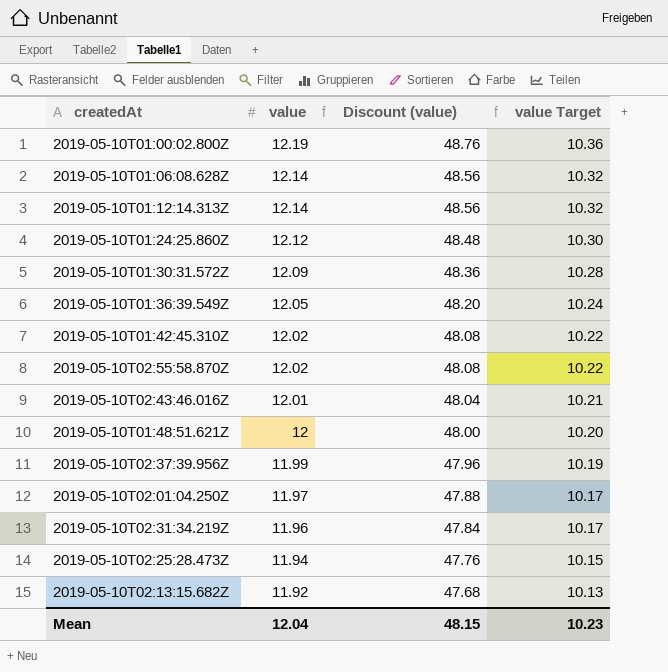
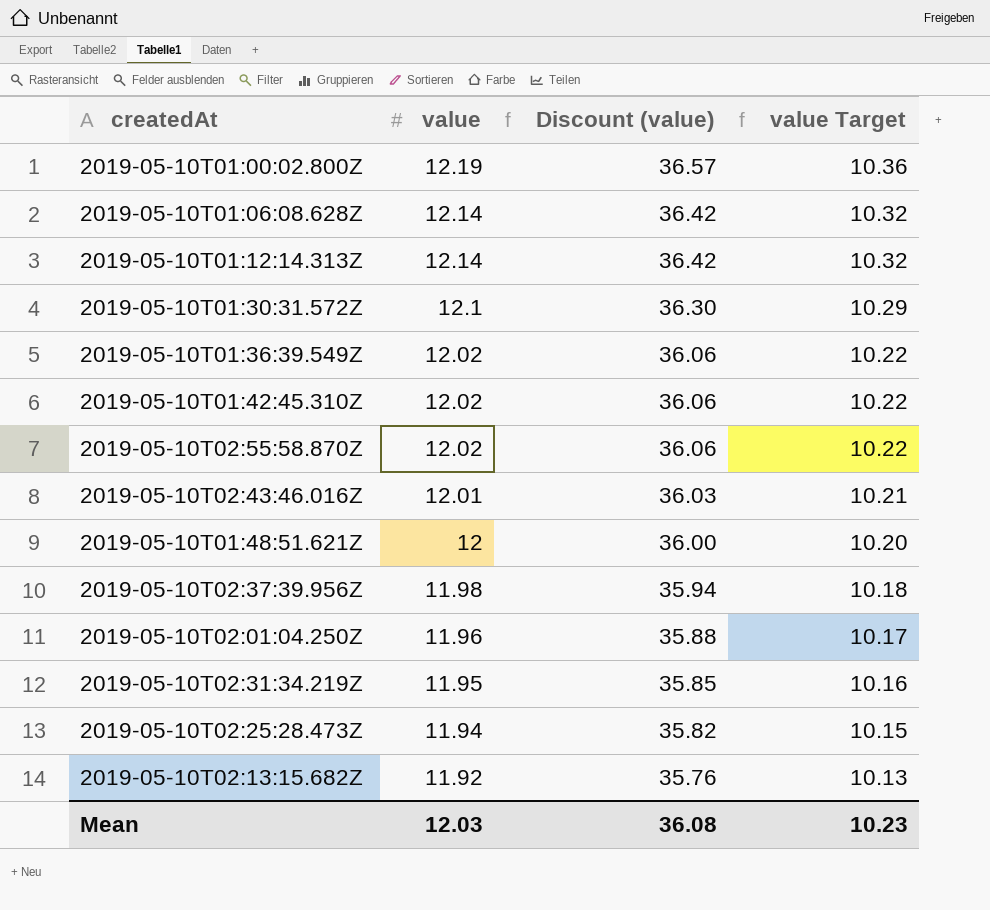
column Discount (value) | formula: [value] * 4 -> [value] * 3
row 2019-05-10T01:24:25.860Z: 12.12 | 48.48 | 10.30 -> none
2019-05-10T01:30:31.572Z | value: 12.09 -> 12.1
2019-05-10T01:30:31.572Z | value Target: 10.28 -> 10.29
2019-05-10T01:36:39.549Z | value: 12.05 -> 12.02
2019-05-10T01:36:39.549Z | value Target: 10.24 -> 10.22
2019-05-10T02:37:39.956Z | value: 11.99 -> 11.98
2019-05-10T02:37:39.956Z | value Target: 10.19 -> 10.18
2019-05-10T02:01:04.250Z | value: 11.97 -> 11.96
2019-05-10T02:31:34.219Z | value: 11.96 -> 11.95
2019-05-10T02:31:34.219Z | value Target: 10.17 -> 10.16
Mean | value: 12.04 -> 12.03
Mean | Discount (value): 48.15 -> 36.08

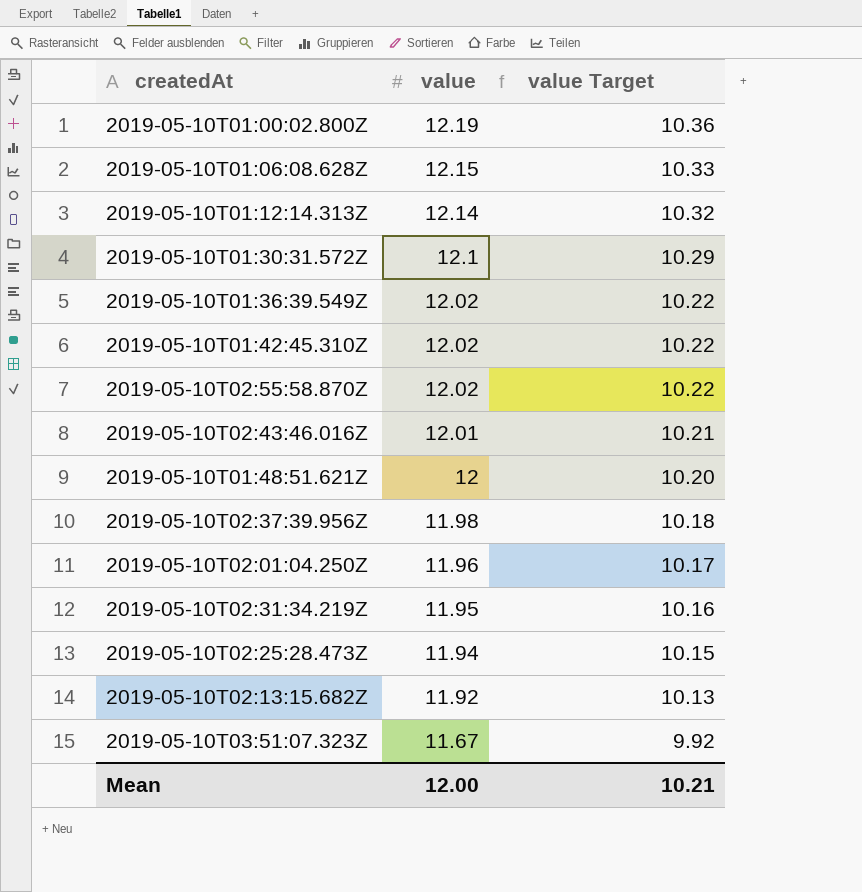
column Discount (value) | formula: [value] * 3 -> none
2019-05-10T01:06:08.628Z | value: 12.14 -> 12.15
2019-05-10T01:06:08.628Z | value Target: 10.32 -> 10.33
row 2019-05-10T03:51:07.323Z: none -> 11.67 | 9.92
Mean | value: 12.03 -> 12.00
Mean | value Target: 10.23 -> 10.21

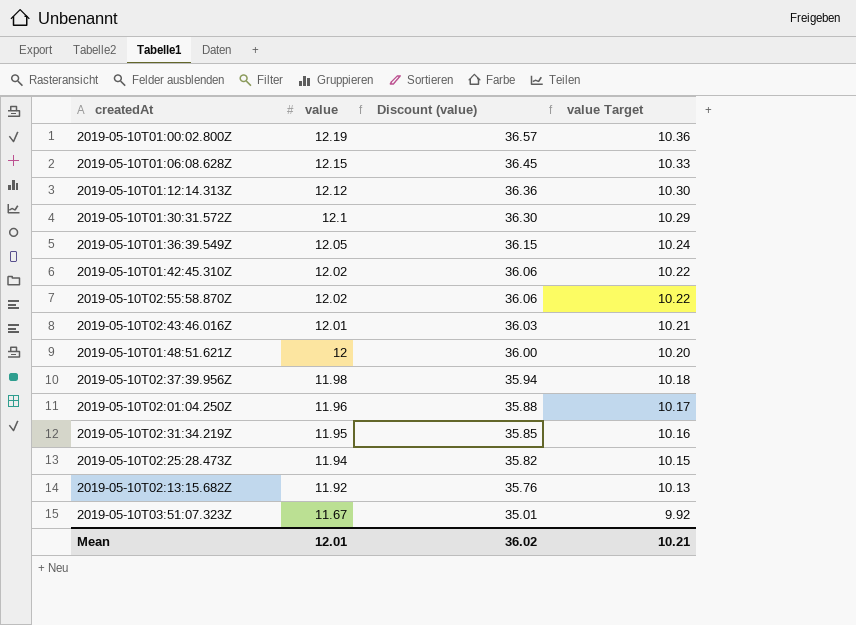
column Discount (value) | formula: none -> [value] * 3
2019-05-10T01:12:14.313Z | value: 12.14 -> 12.12
2019-05-10T01:12:14.313Z | value Target: 10.32 -> 10.30
2019-05-10T01:36:39.549Z | value: 12.02 -> 12.05
2019-05-10T01:36:39.549Z | value Target: 10.22 -> 10.24
Mean | value: 12.00 -> 12.01

